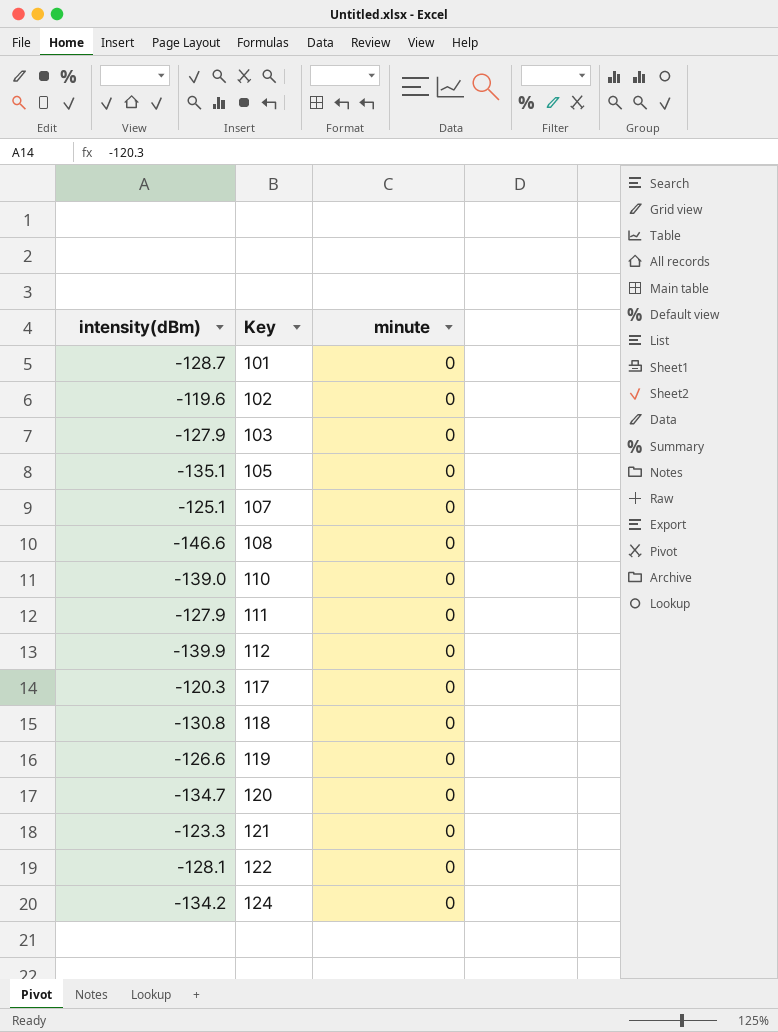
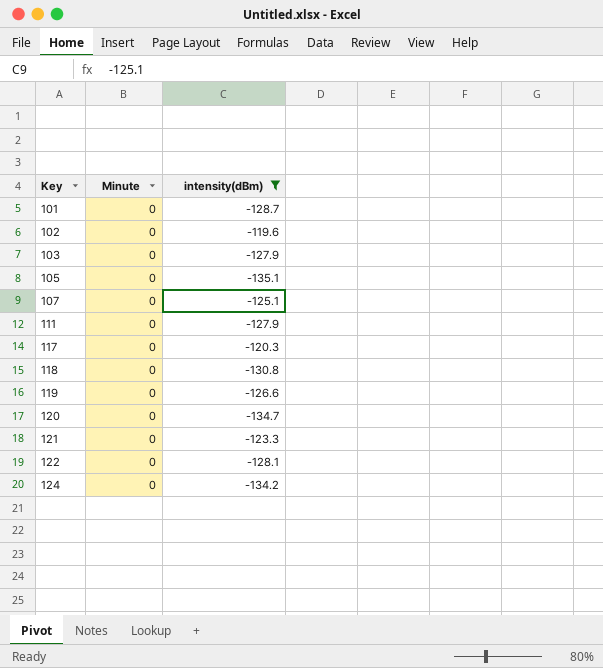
filter: none -> intensity(dBm) >= -135.1
column name: minute -> Minute
column intensity(dBm) | position: 1 -> 3

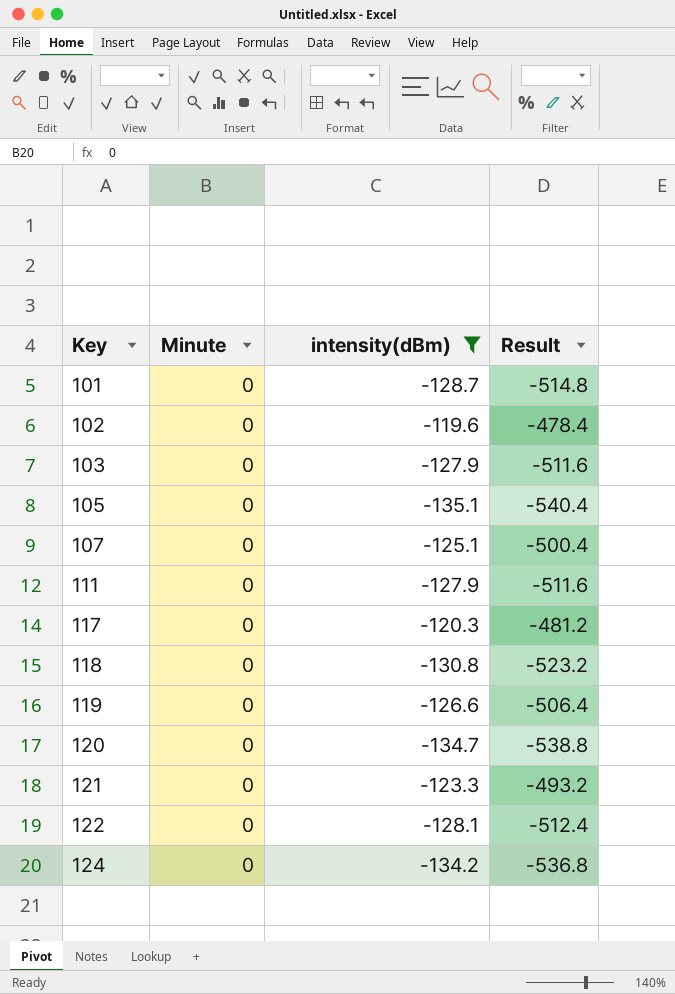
column Result | formula: none -> [intensity(dBm)] * 4

